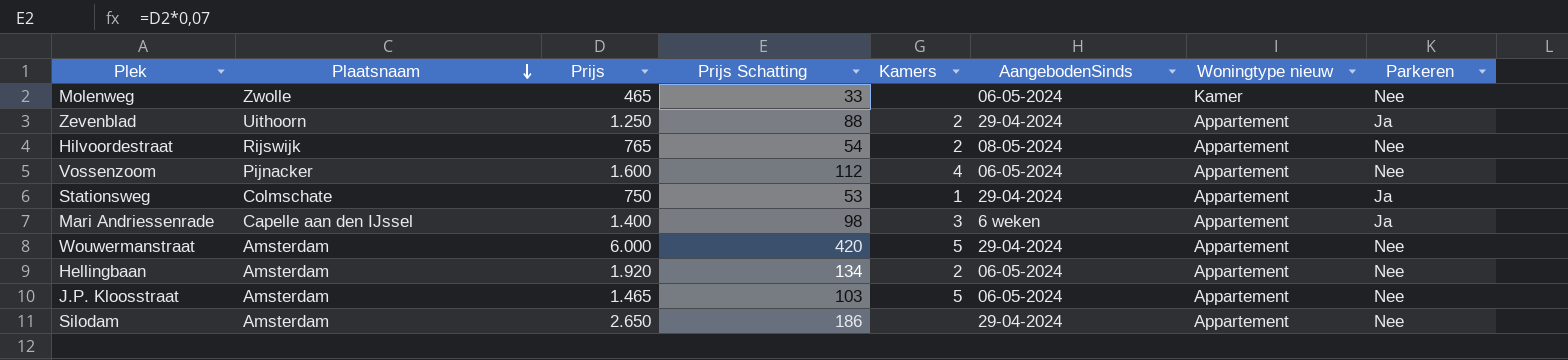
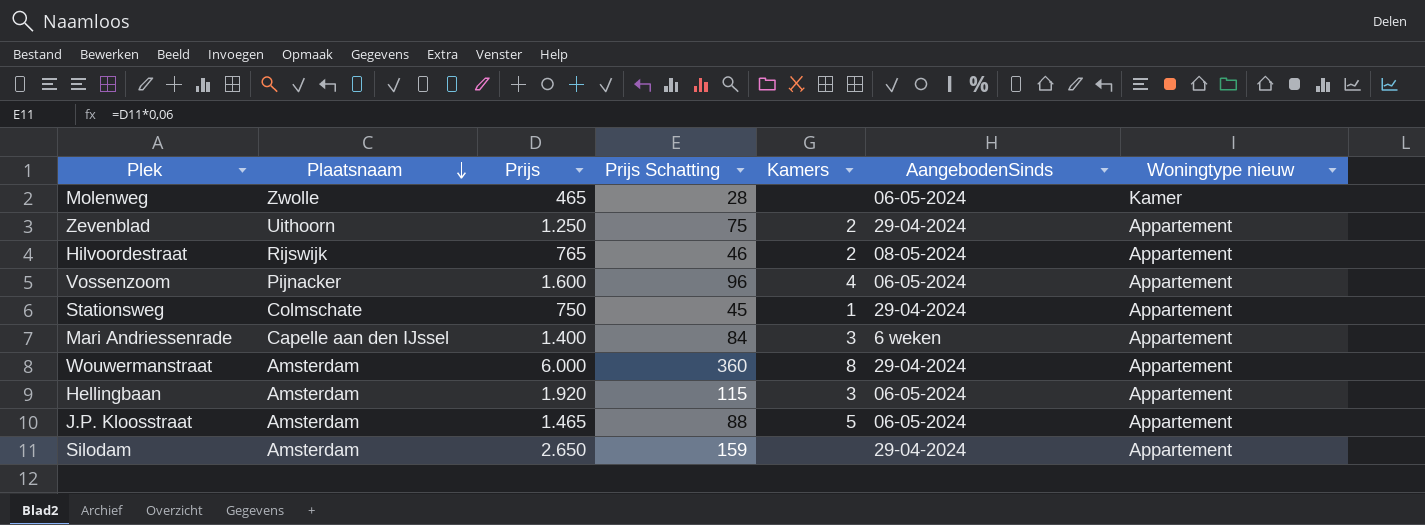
column Parkeren | position: 8 -> none
column Prijs Schatting | formula: [Prijs] * 0,07 -> [Prijs] * 0,06
Wouwermanstraat | Kamers: 5 -> 8
Hellingbaan | Kamers: 2 -> 3

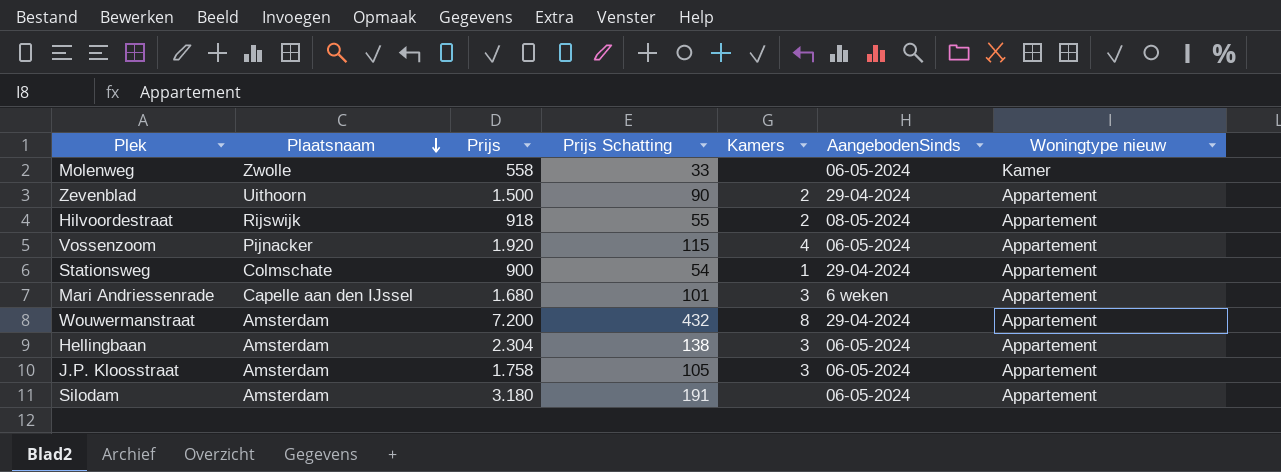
Molenweg | Prijs: 465 -> 558
Molenweg | Prijs Schatting: 28 -> 33
Zevenblad | Prijs: 1.250 -> 1.500
Zevenblad | Prijs Schatting: 75 -> 90
Hilvoordestraat | Prijs: 765 -> 918
Hilvoordestraat | Prijs Schatting: 46 -> 55
Vossenzoom | Prijs: 1.600 -> 1.920
Vossenzoom | Prijs Schatting: 96 -> 115
Stationsweg | Prijs: 750 -> 900
Stationsweg | Prijs Schatting: 45 -> 54
Mari Andriessenrade | Prijs: 1.400 -> 1.680
Mari Andriessenrade | Prijs Schatting: 84 -> 101
Wouwermanstraat | Prijs: 6.000 -> 7.200
Wouwermanstraat | Prijs Schatting: 360 -> 432
Hellingbaan | Prijs: 1.920 -> 2.304
Hellingbaan | Prijs Schatting: 115 -> 138
J.P. Kloosstraat | Prijs: 1.465 -> 1.758
J.P. Kloosstraat | Prijs Schatting: 88 -> 105
J.P. Kloosstraat | Kamers: 5 -> 3
Silodam | Prijs: 2.650 -> 3.180
Silodam | Prijs Schatting: 159 -> 191
Silodam | AangebodenSinds: 29-04-2024 -> 06-05-2024

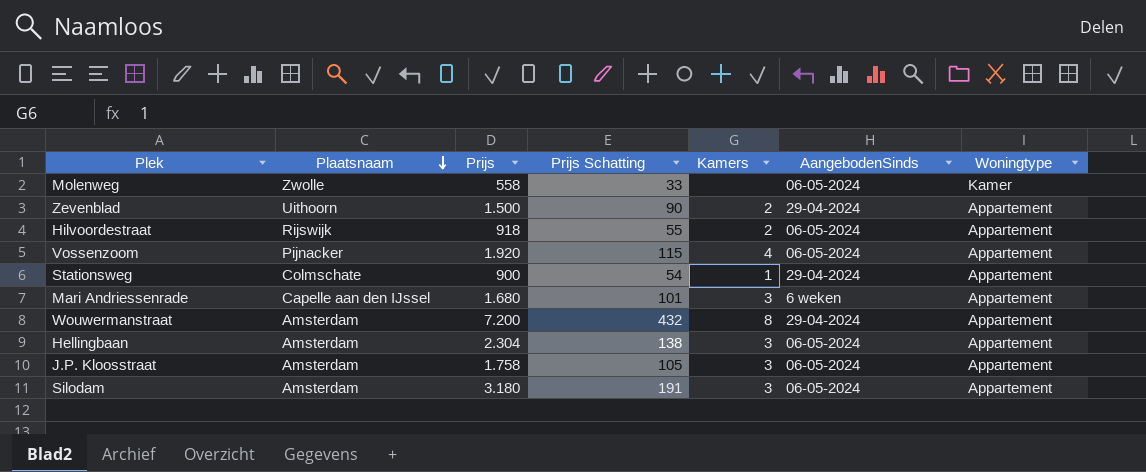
column name: Woningtype nieuw -> Woningtype
Hilvoordestraat | AangebodenSinds: 08-05-2024 -> 06-05-2024
Silodam | Kamers: none -> 3

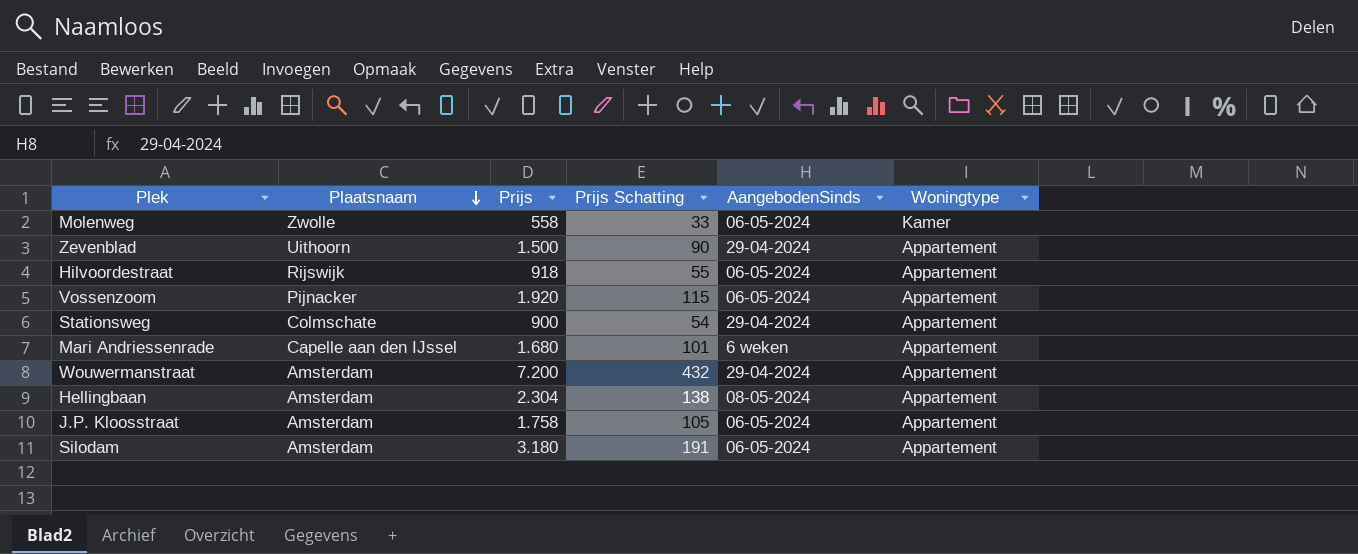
column Kamers | position: 5 -> none
Hellingbaan | AangebodenSinds: 06-05-2024 -> 08-05-2024

